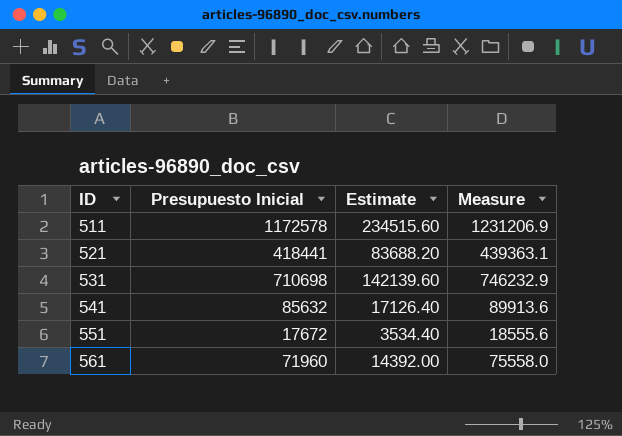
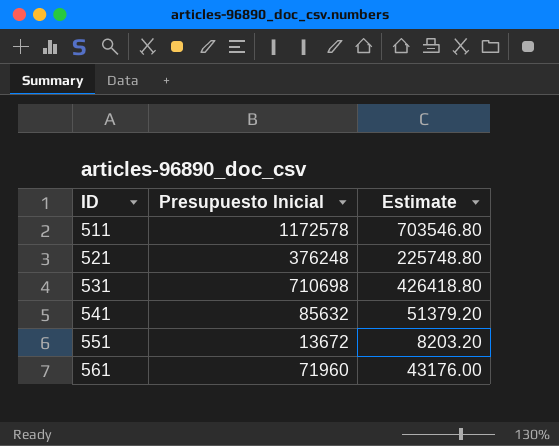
column Measure | formula: [Presupuesto Inicial] * 1.05 -> none
column Estimate | formula: [Presupuesto Inicial] * 0.2 -> [Presupuesto Inicial] * 0.6
521 | Presupuesto Inicial: 418441 -> 376248
551 | Presupuesto Inicial: 17672 -> 13672

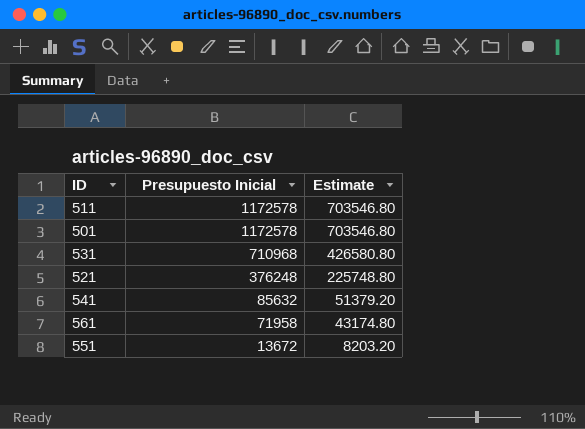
row order: ID ascending -> Presupuesto Inicial descending
row 501: none -> 1172578 | 703546.80
531 | Presupuesto Inicial: 710698 -> 710968
531 | Estimate: 426418.80 -> 426580.80
561 | Presupuesto Inicial: 71960 -> 71958
561 | Estimate: 43176.00 -> 43174.80

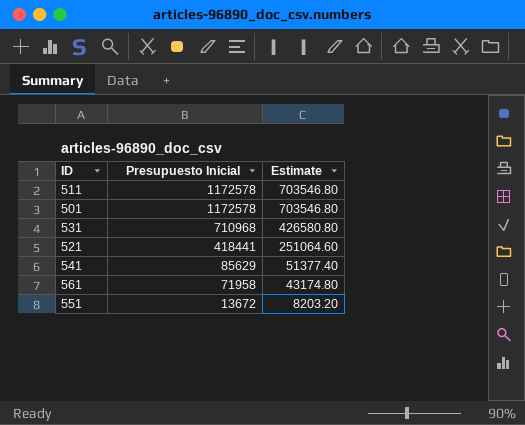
521 | Presupuesto Inicial: 376248 -> 418441
521 | Estimate: 225748.80 -> 251064.60
541 | Presupuesto Inicial: 85632 -> 85629
541 | Estimate: 51379.20 -> 51377.40

